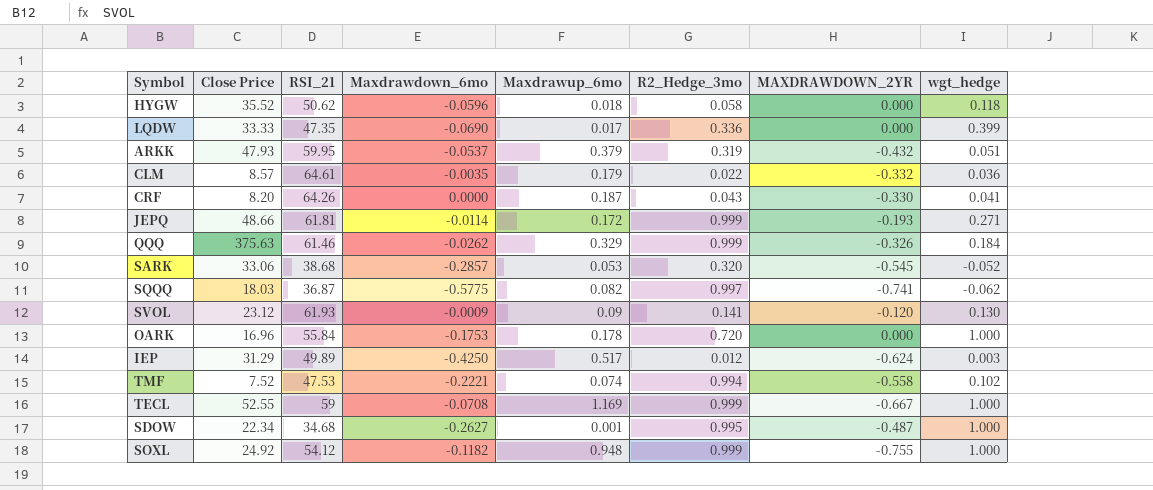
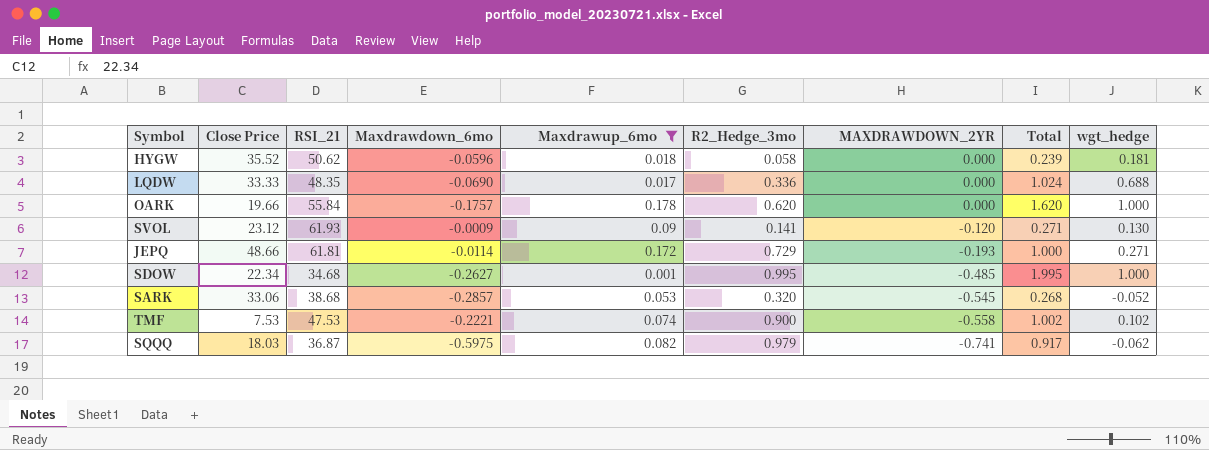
filter: none -> Maxdrawup_6mo <= 0.178
row order: none -> MAXDRAWDOWN_2YR descending
column Total | formula: none -> [R2_Hedge_3mo] + [wgt_hedge]
HYGW | wgt_hedge: 0.118 -> 0.181
LQDW | RSI_21: 47.35 -> 48.35
LQDW | wgt_hedge: 0.399 -> 0.688
OARK | Close Price: 16.96 -> 19.66
OARK | Maxdrawdown_6mo: -0.1753 -> -0.1757
OARK | R2_Hedge_3mo: 0.720 -> 0.620
JEPQ | R2_Hedge_3mo: 0.999 -> 0.729
SDOW | MAXDRAWDOWN_2YR: -0.487 -> -0.485
TMF | Close Price: 7.52 -> 7.53
TMF | R2_Hedge_3mo: 0.994 -> 0.900
SQQQ | Maxdrawdown_6mo: -0.5775 -> -0.5975
SQQQ | R2_Hedge_3mo: 0.997 -> 0.979

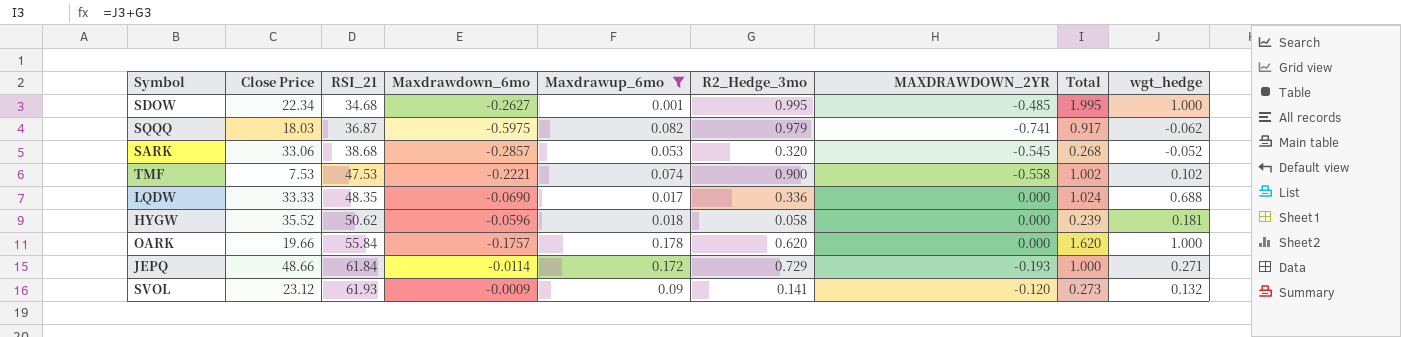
row order: MAXDRAWDOWN_2YR descending -> RSI_21 ascending
JEPQ | RSI_21: 61.81 -> 61.84
SVOL | Total: 0.271 -> 0.273
SVOL | wgt_hedge: 0.130 -> 0.132

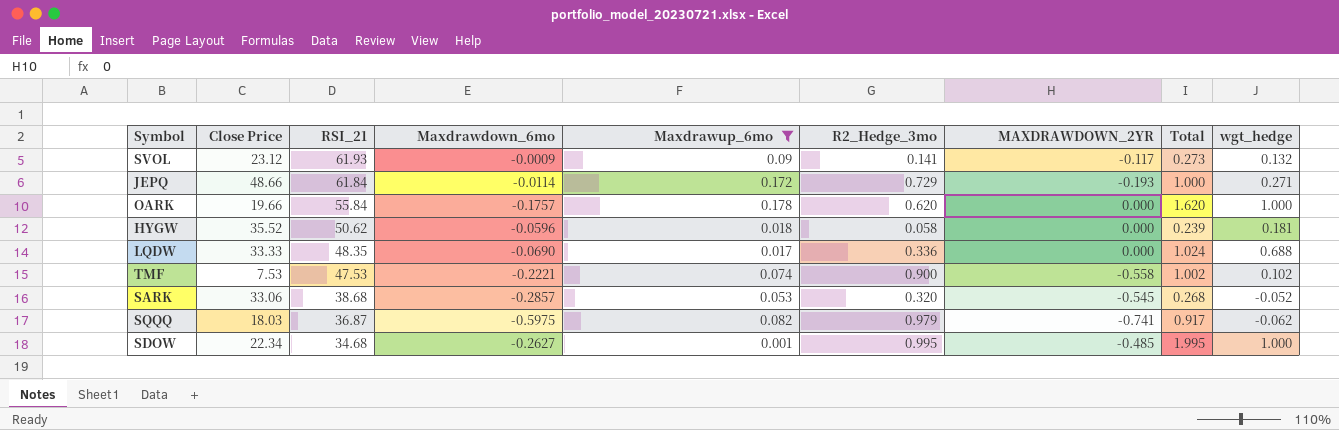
row order: RSI_21 ascending -> RSI_21 descending
SVOL | MAXDRAWDOWN_2YR: -0.120 -> -0.117

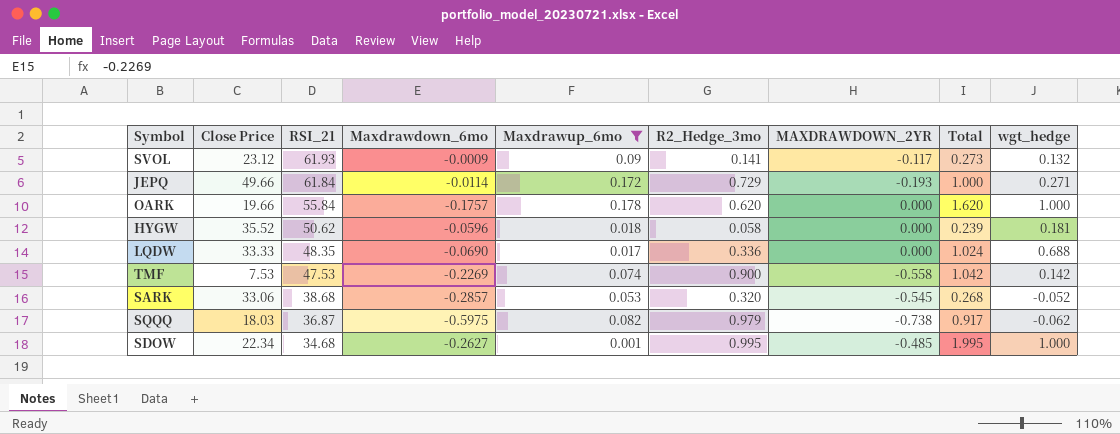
JEPQ | Close Price: 48.66 -> 49.66
TMF | Maxdrawdown_6mo: -0.2221 -> -0.2269
TMF | Total: 1.002 -> 1.042
TMF | wgt_hedge: 0.102 -> 0.142
SQQQ | MAXDRAWDOWN_2YR: -0.741 -> -0.738

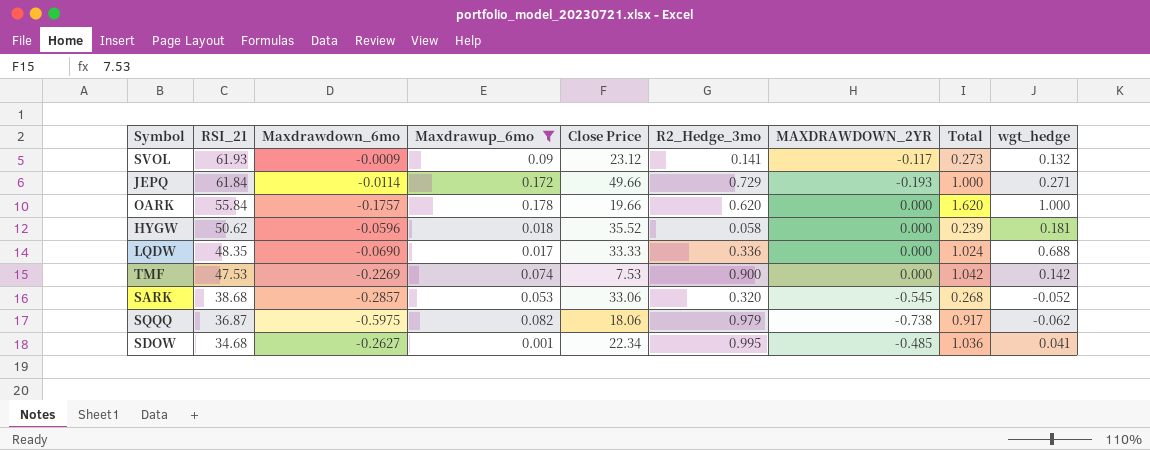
column Close Price | position: 2 -> 5
TMF | MAXDRAWDOWN_2YR: -0.558 -> 0.000
SQQQ | Close Price: 18.03 -> 18.06
SDOW | Total: 1.995 -> 1.036
SDOW | wgt_hedge: 1.000 -> 0.041

